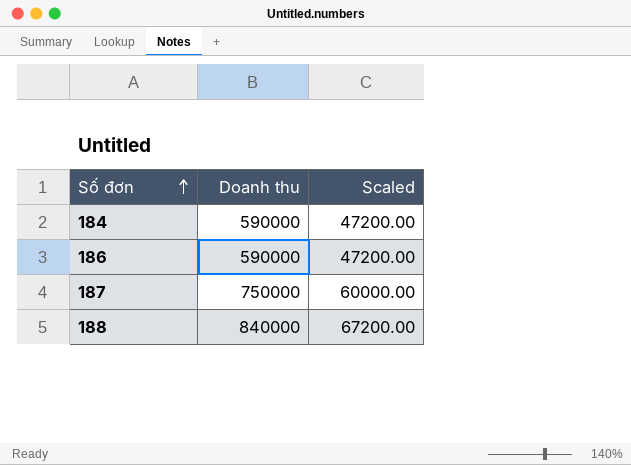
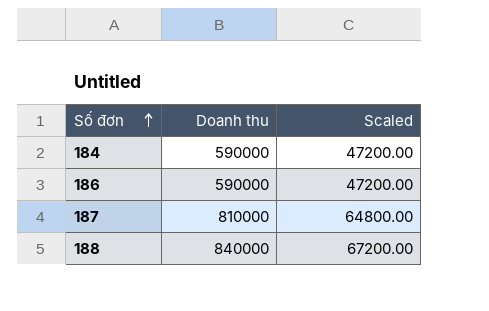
187 | Doanh thu: 750000 -> 810000
187 | Scaled: 60000.00 -> 64800.00

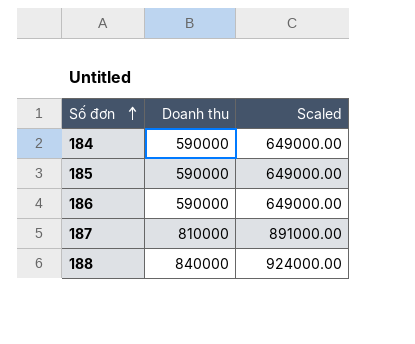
column Scaled | formula: [Doanh thu] * 0.08 -> [Doanh thu] * 1.1
row 185: none -> 590000 | 649000.00

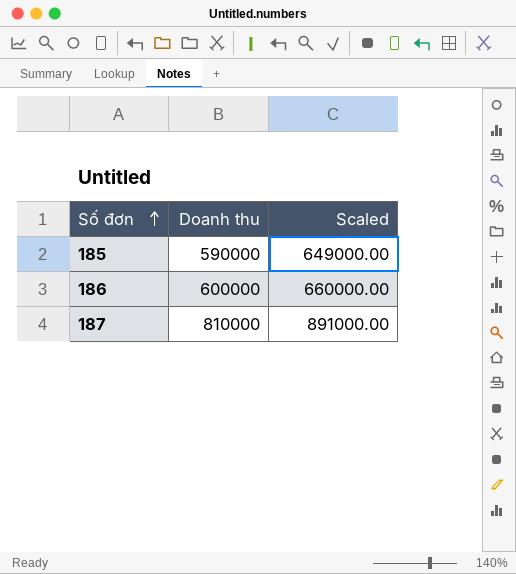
row 184: 590000 | 649000.00 -> none
row 188: 840000 | 924000.00 -> none
186 | Doanh thu: 590000 -> 600000
186 | Scaled: 649000.00 -> 660000.00

